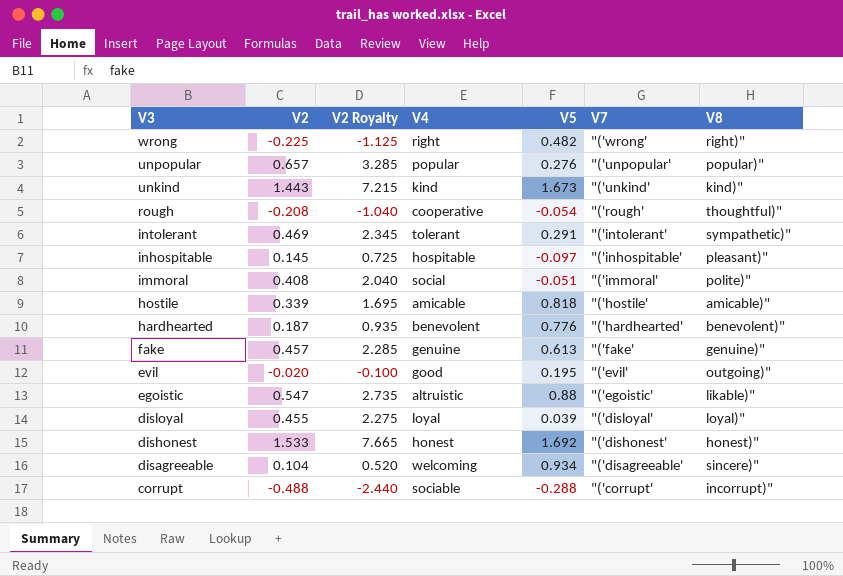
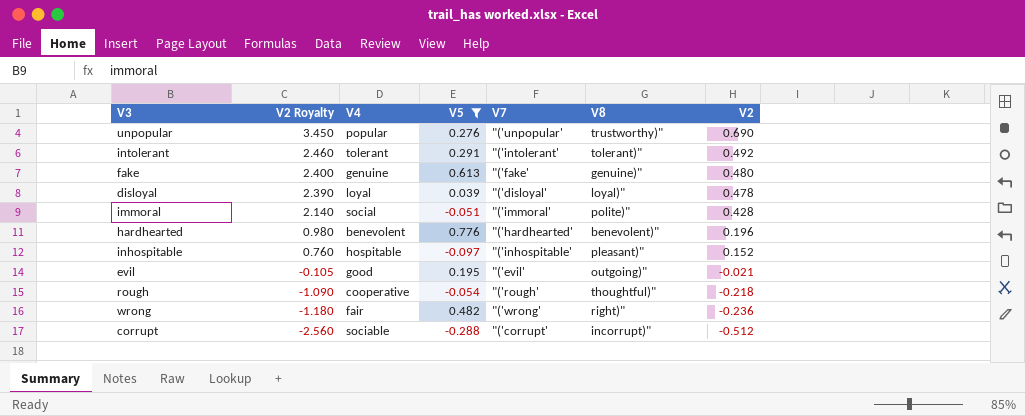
filter: none -> V5 <= 0.776
row order: V3 descending -> V2 Royalty descending
column V2 | position: 2 -> 7
unpopular | V2 Royalty: 3.285 -> 3.450
unpopular | V8: popular)" -> trustworthy)"
unpopular | V2: 0.657 -> 0.690
intolerant | V2 Royalty: 2.345 -> 2.460
intolerant | V8: sympathetic)" -> tolerant)"
intolerant | V2: 0.469 -> 0.492
fake | V2 Royalty: 2.285 -> 2.400
fake | V2: 0.457 -> 0.480
disloyal | V2 Royalty: 2.275 -> 2.390
disloyal | V2: 0.455 -> 0.478
immoral | V2 Royalty: 2.040 -> 2.140
immoral | V2: 0.408 -> 0.428
hardhearted | V2 Royalty: 0.935 -> 0.980
hardhearted | V2: 0.187 -> 0.196
inhospitable | V2 Royalty: 0.725 -> 0.760
inhospitable | V2: 0.145 -> 0.152
evil | V2 Royalty: -0.100 -> -0.105
evil | V2: -0.020 -> -0.021
rough | V2 Royalty: -1.040 -> -1.090
rough | V2: -0.208 -> -0.218
wrong | V2 Royalty: -1.125 -> -1.180
wrong | V4: right -> fair
wrong | V2: -0.225 -> -0.236
corrupt | V2 Royalty: -2.440 -> -2.560
corrupt | V2: -0.488 -> -0.512

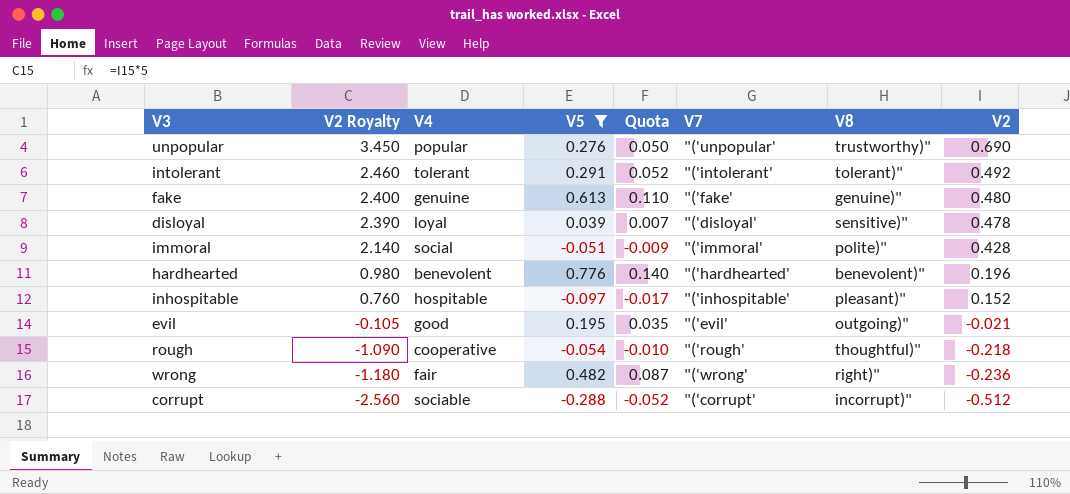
column Quota | formula: none -> [V5] * 0.18
disloyal | V8: loyal)" -> sensitive)"

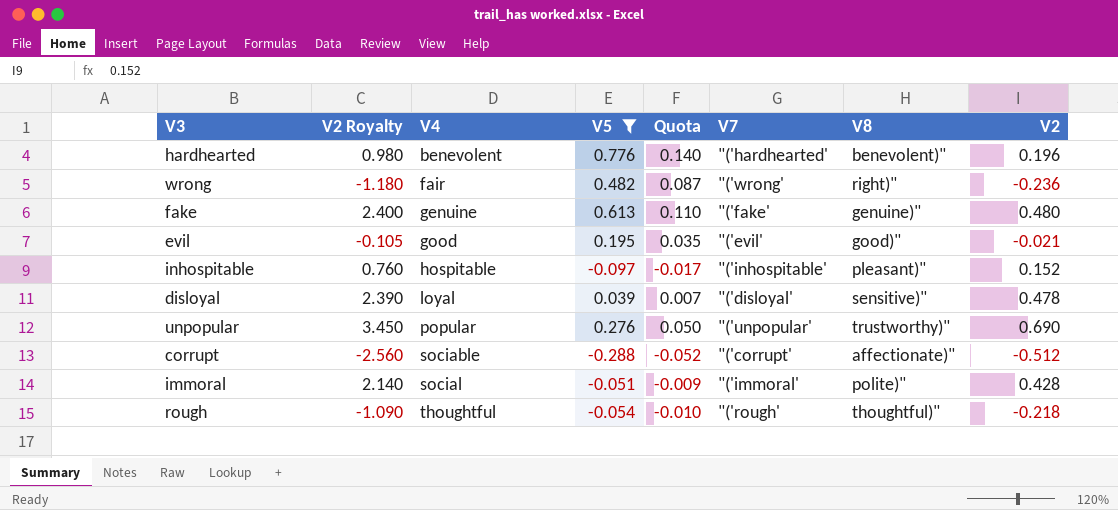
row order: V2 Royalty descending -> V4 ascending
row intolerant: 2.460 | tolerant | 0.291 | 0.052 | "('intolerant' | tolerant)" | 0.492 -> none
evil | V8: outgoing)" -> good)"
corrupt | V8: incorrupt)" -> affectionate)"
rough | V4: cooperative -> thoughtful

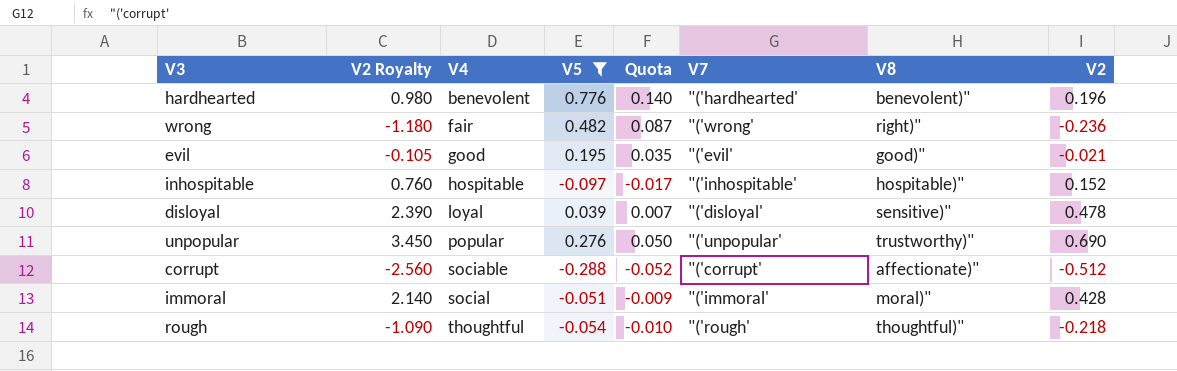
row fake: 2.400 | genuine | 0.613 | 0.110 | "('fake' | genuine)" | 0.480 -> none
inhospitable | V8: pleasant)" -> hospitable)"
immoral | V8: polite)" -> moral)"

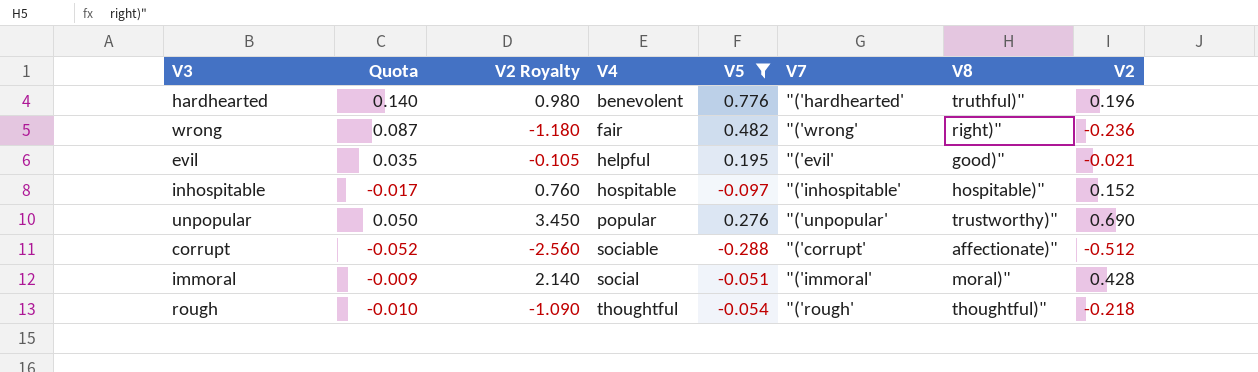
column Quota | position: 5 -> 2
row disloyal: 2.390 | loyal | 0.039 | 0.007 | "('disloyal' | sensitive)" | 0.478 -> none
hardhearted | V8: benevolent)" -> truthful)"
evil | V4: good -> helpful

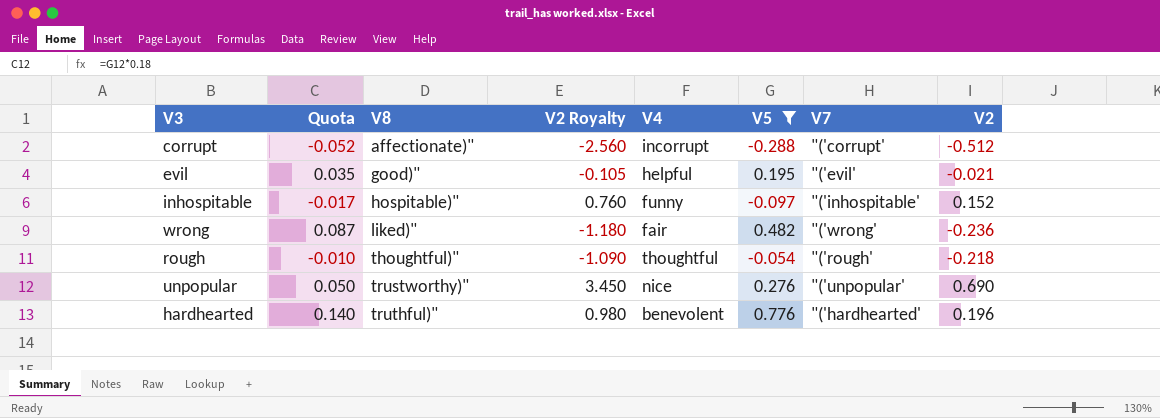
row order: V4 ascending -> V8 ascending
column V8 | position: 7 -> 3
row immoral: -0.009 | 2.140 | social | -0.051 | "('immoral' | moral)" | 0.428 -> none
corrupt | V4: sociable -> incorrupt
inhospitable | V4: hospitable -> funny
wrong | V8: right)" -> liked)"
unpopular | V4: popular -> nice

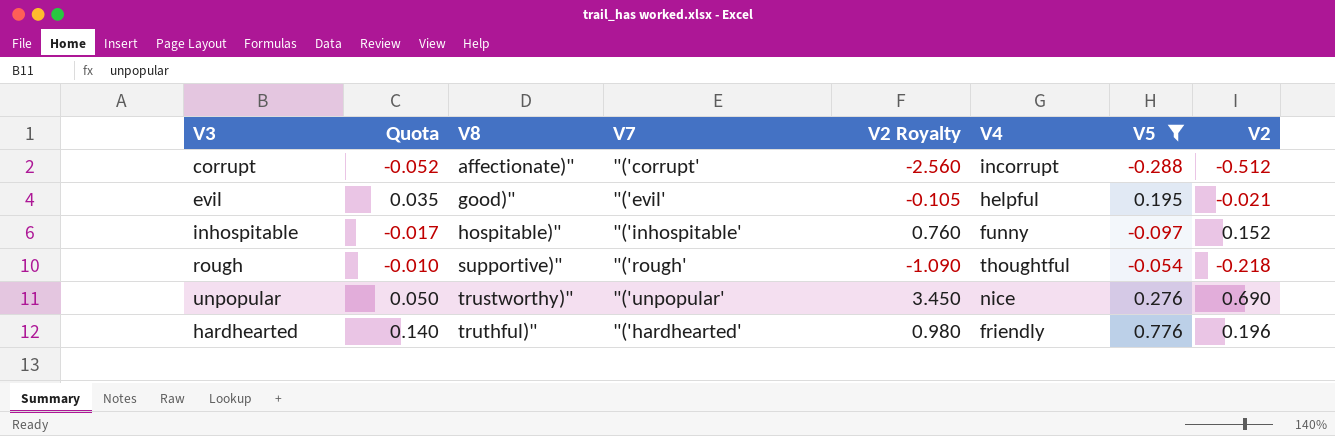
column V7 | position: 7 -> 4
row wrong: 0.087 | liked)" | -1.180 | fair | 0.482 | "('wrong' | -0.236 -> none
rough | V8: thoughtful)" -> supportive)"
hardhearted | V4: benevolent -> friendly

